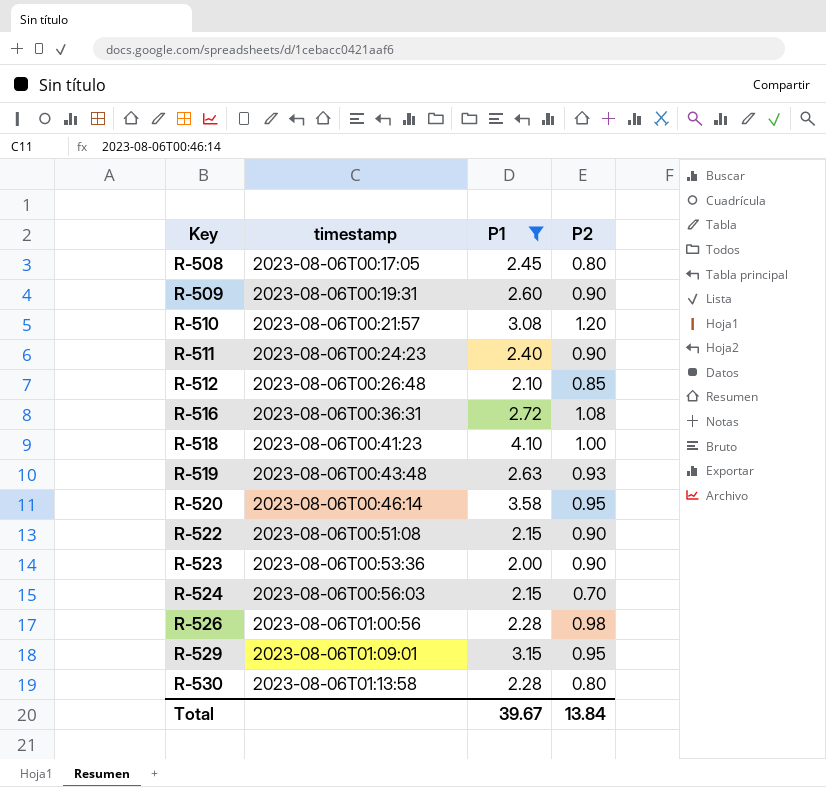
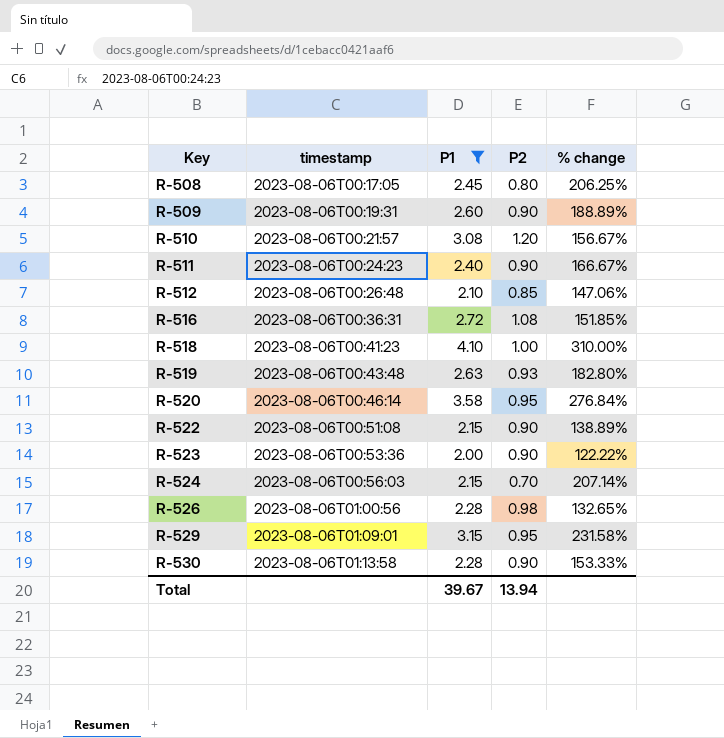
column % change | formula: none -> ([P1] - [P2]) / [P2]
R-530 | P2: 0.80 -> 0.90
Total | P2: 13.84 -> 13.94

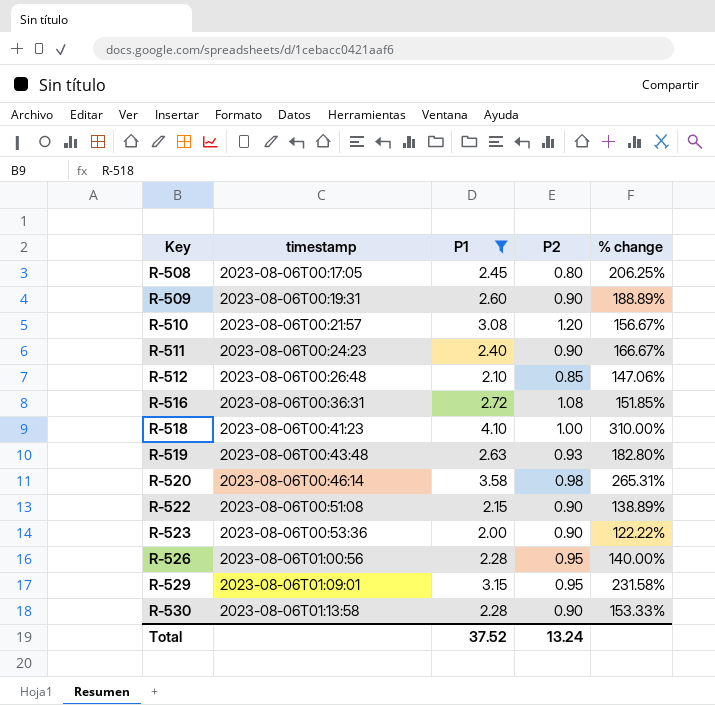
row R-524: 2023-08-06T00:56:03 | 2.15 | 0.70 | 207.14% -> none
R-520 | P2: 0.95 -> 0.98
R-520 | % change: 276.84% -> 265.31%
R-526 | P2: 0.98 -> 0.95
R-526 | % change: 132.65% -> 140.00%
Total | P1: 39.67 -> 37.52
Total | P2: 13.94 -> 13.24

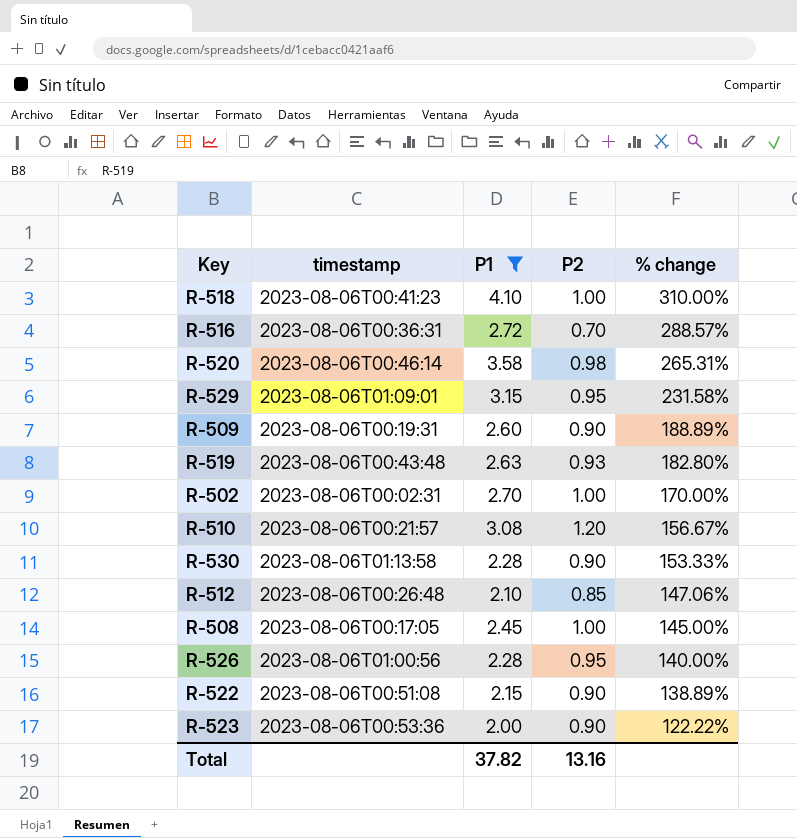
row order: Key ascending -> % change descending
row R-511: 2023-08-06T00:24:23 | 2.40 | 0.90 | 166.67% -> none
R-516 | P2: 1.08 -> 0.70
R-516 | % change: 151.85% -> 288.57%
row R-502: none -> 2023-08-06T00:02:31 | 2.70 | 1.00 | 170.00%
R-508 | P2: 0.80 -> 1.00
R-508 | % change: 206.25% -> 145.00%
Total | P1: 37.52 -> 37.82
Total | P2: 13.24 -> 13.16

